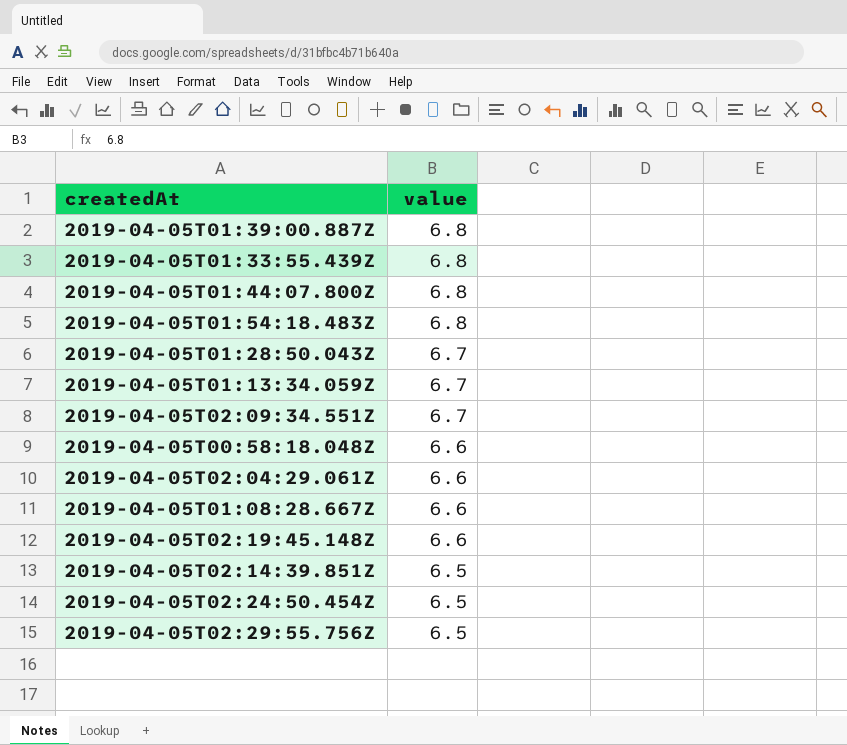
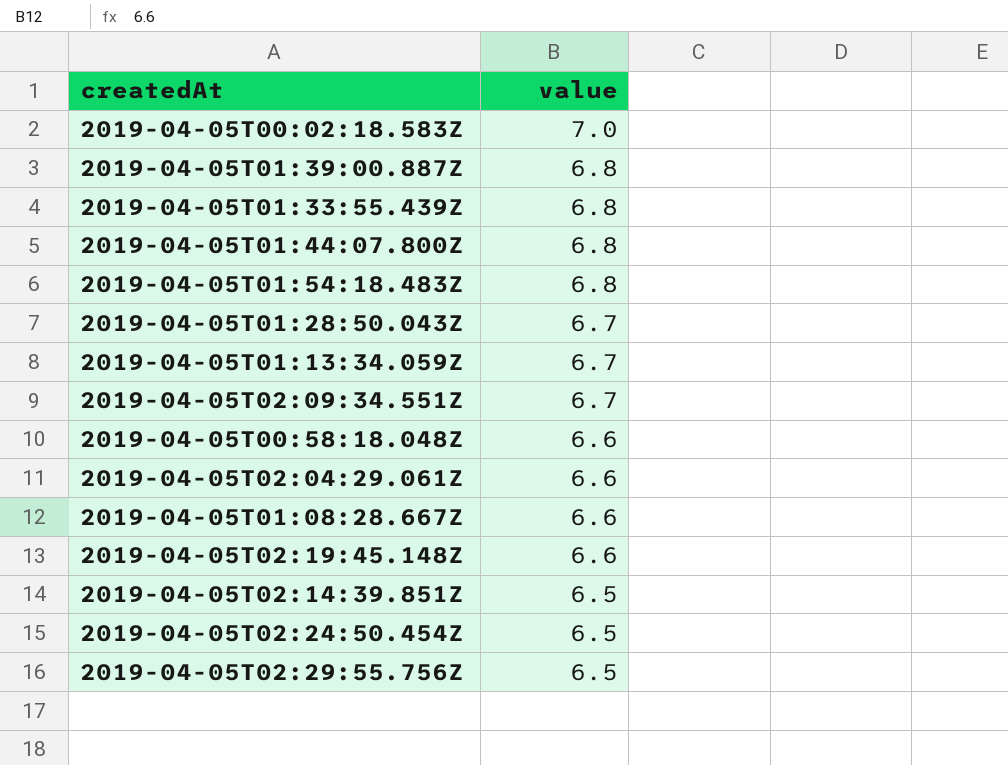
row 2019-04-05T00:02:18.583Z: none -> 7.0

